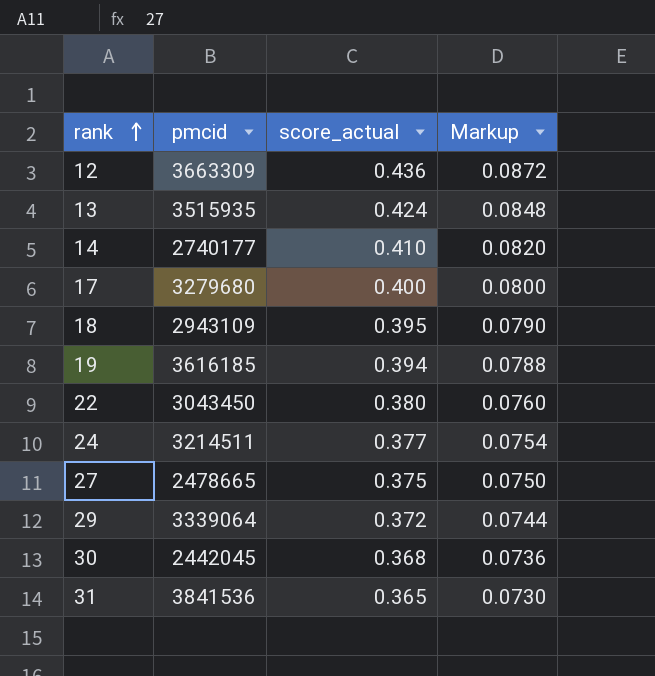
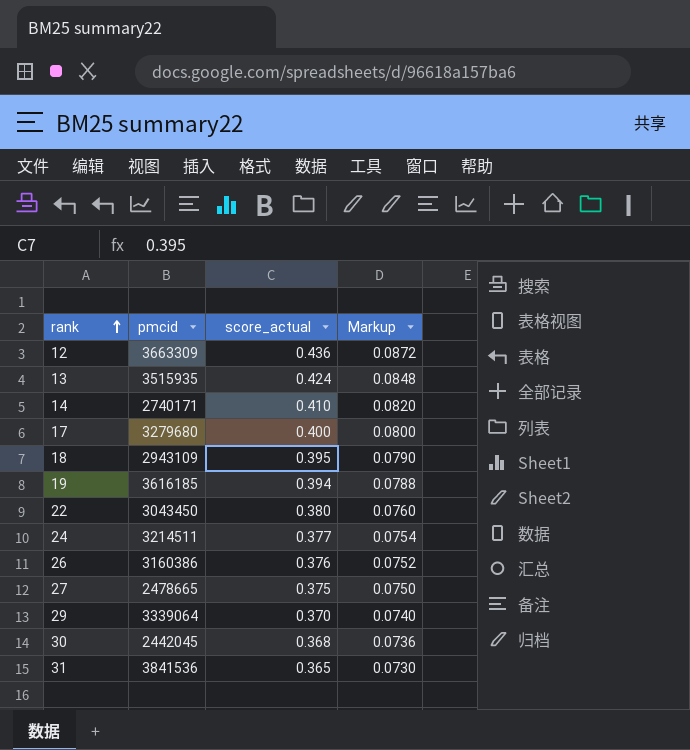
14 | pmcid: 2740177 -> 2740171
row 26: none -> 3160386 | 0.376 | 0.0752
29 | score_actual: 0.372 -> 0.370
29 | Markup: 0.0744 -> 0.0740

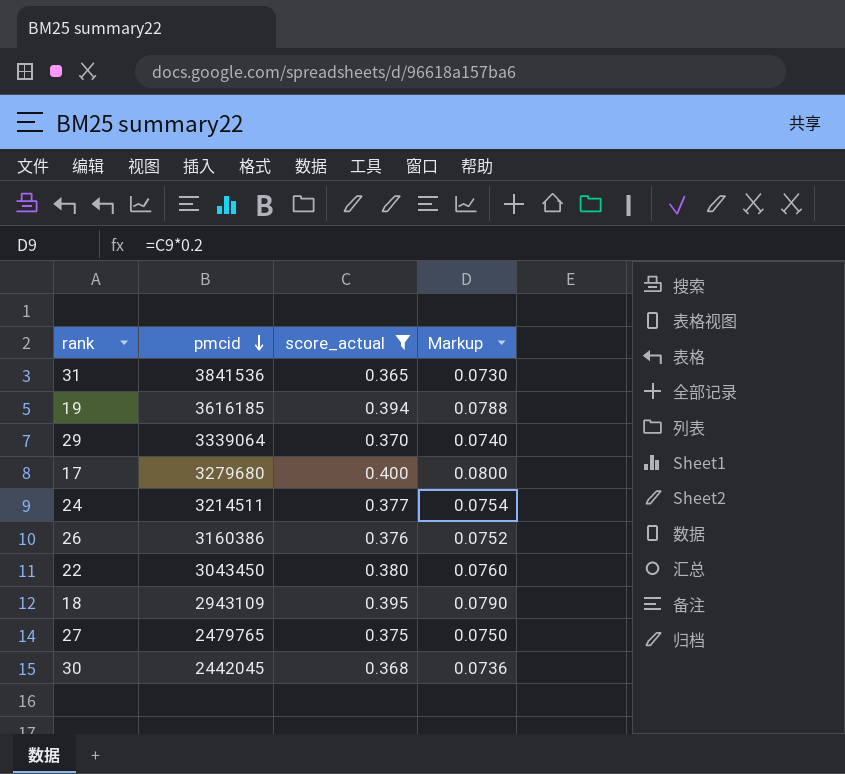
filter: none -> score_actual <= 0.400
row order: rank ascending -> pmcid descending
27 | pmcid: 2478665 -> 2479765

